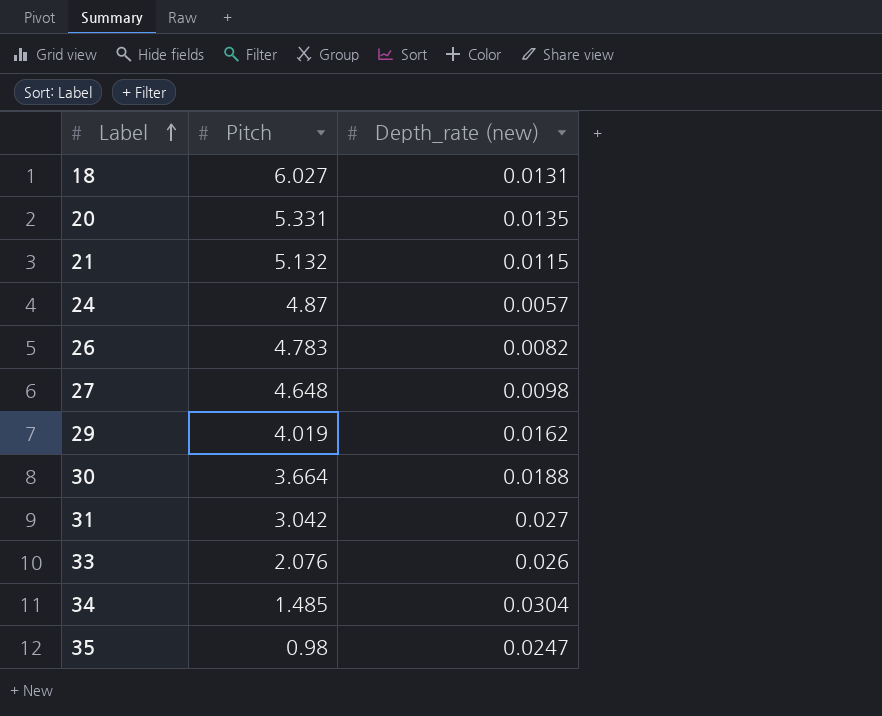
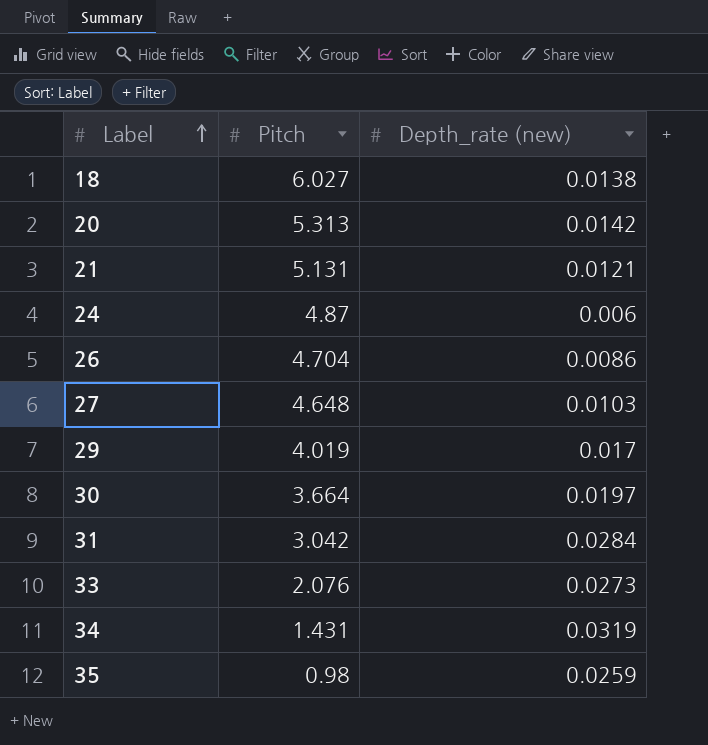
18 | Depth_rate (new): 0.0131 -> 0.0138
20 | Pitch: 5.331 -> 5.313
20 | Depth_rate (new): 0.0135 -> 0.0142
21 | Pitch: 5.132 -> 5.131
21 | Depth_rate (new): 0.0115 -> 0.0121
24 | Depth_rate (new): 0.0057 -> 0.006
26 | Pitch: 4.783 -> 4.704
26 | Depth_rate (new): 0.0082 -> 0.0086
27 | Depth_rate (new): 0.0098 -> 0.0103
29 | Depth_rate (new): 0.0162 -> 0.017
30 | Depth_rate (new): 0.0188 -> 0.0197
31 | Depth_rate (new): 0.027 -> 0.0284
33 | Depth_rate (new): 0.026 -> 0.0273
34 | Pitch: 1.485 -> 1.431
34 | Depth_rate (new): 0.0304 -> 0.0319
35 | Depth_rate (new): 0.0247 -> 0.0259

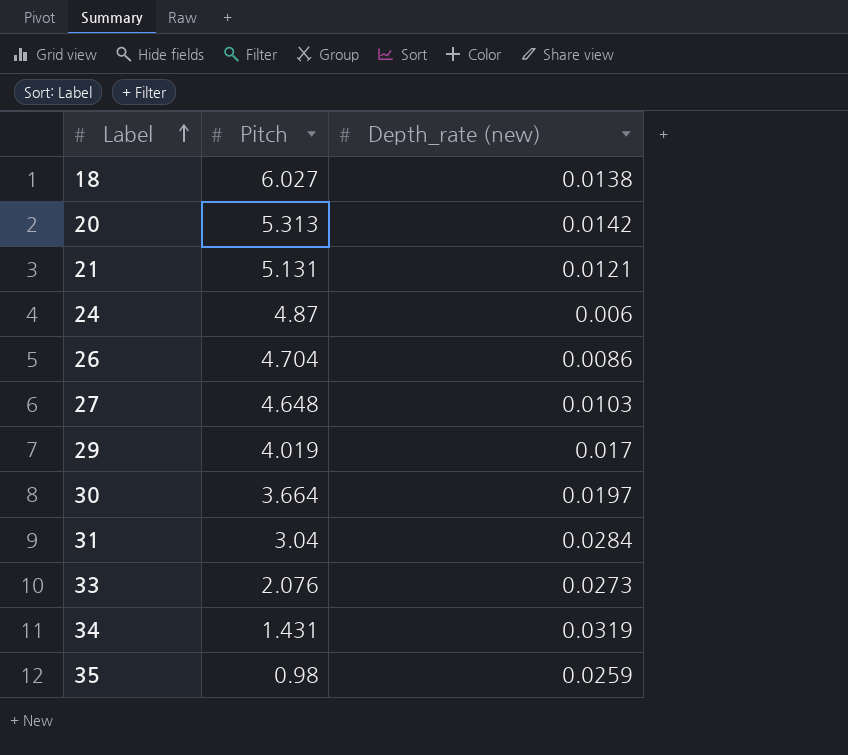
31 | Pitch: 3.042 -> 3.04

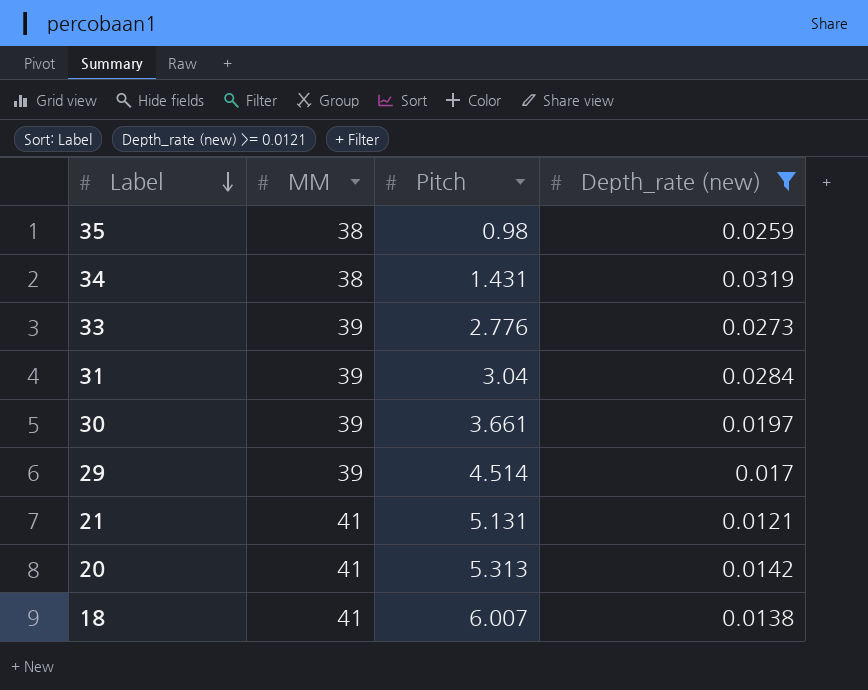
filter: none -> Depth_rate (new) >= 0.0121
row order: Label ascending -> Label descending
column MM | position: none -> 2
33 | Pitch: 2.076 -> 2.776
30 | Pitch: 3.664 -> 3.661
29 | Pitch: 4.019 -> 4.514
18 | Pitch: 6.027 -> 6.007

